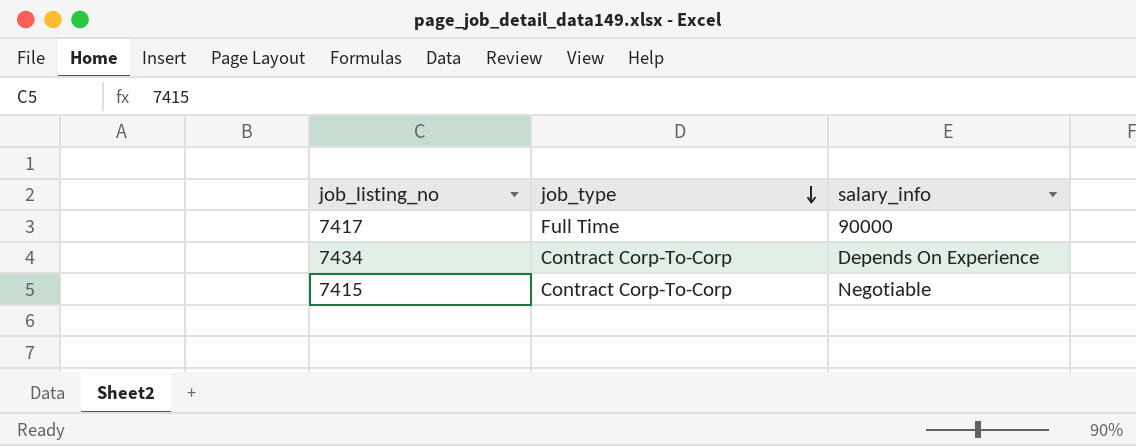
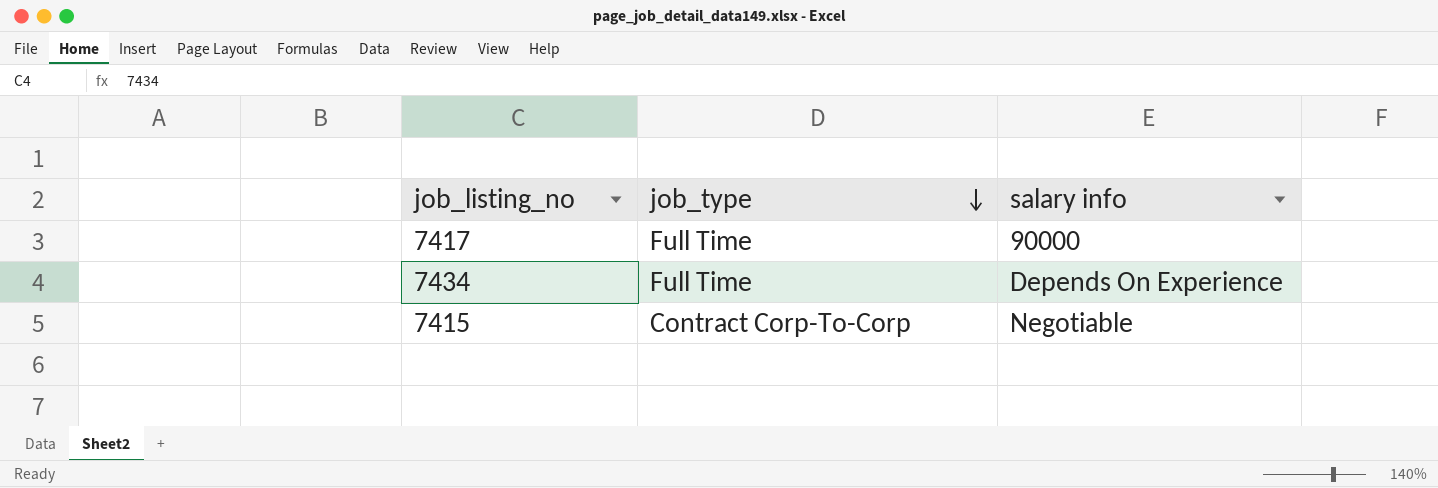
column name: salary_info -> salary info
7434 | job_type: Contract Corp-To-Corp -> Full Time

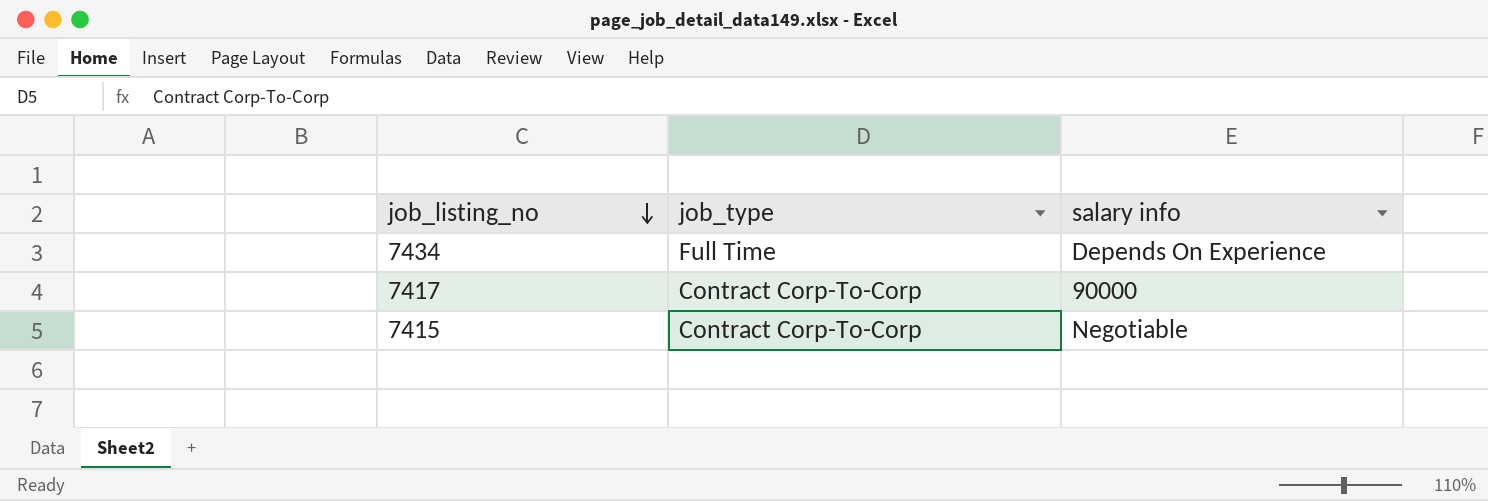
row order: job_type descending -> job_listing_no descending
7417 | job_type: Full Time -> Contract Corp-To-Corp

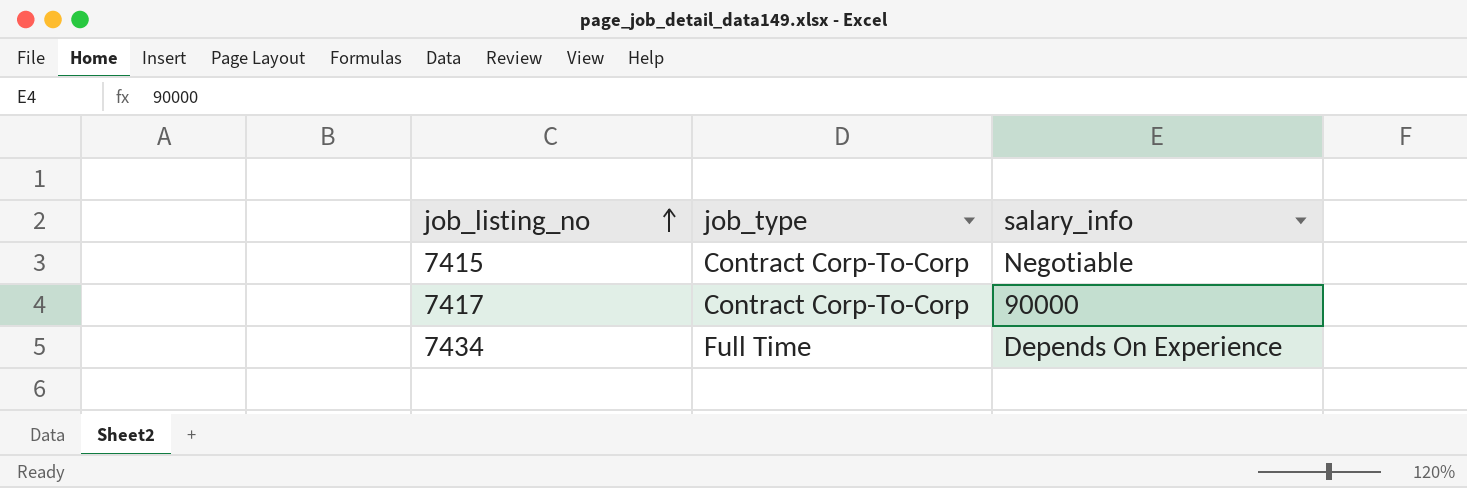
row order: job_listing_no descending -> job_listing_no ascending
column name: salary info -> salary_info

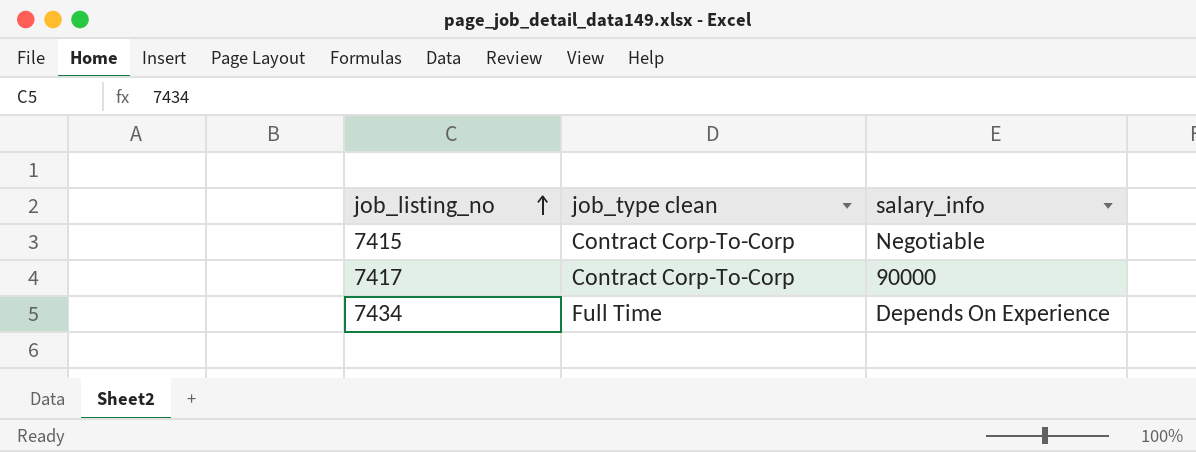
column name: job_type -> job_type clean

